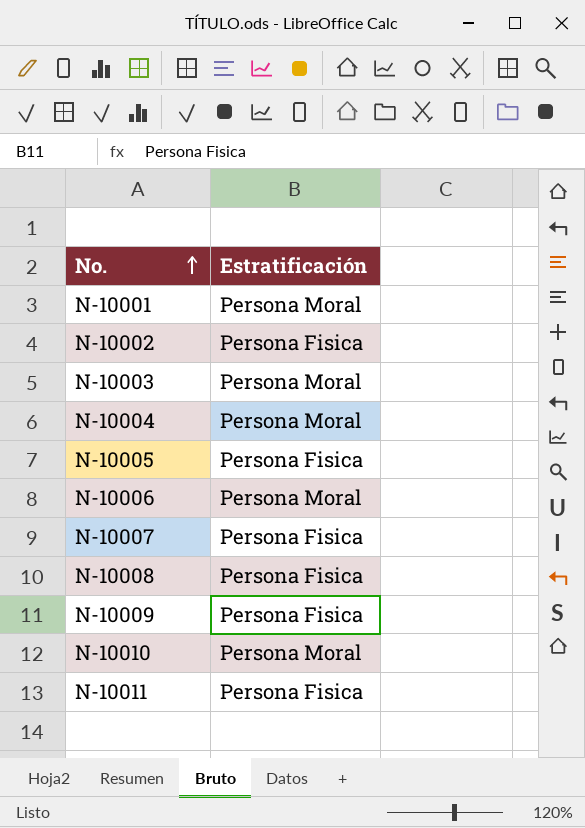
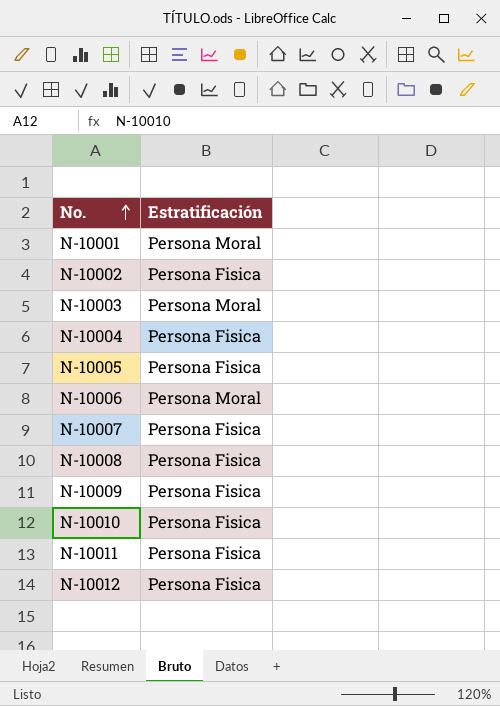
N-10004 | Estratificación: Persona Moral -> Persona Fisica
N-10010 | Estratificación: Persona Moral -> Persona Fisica
row N-10012: none -> Persona Fisica

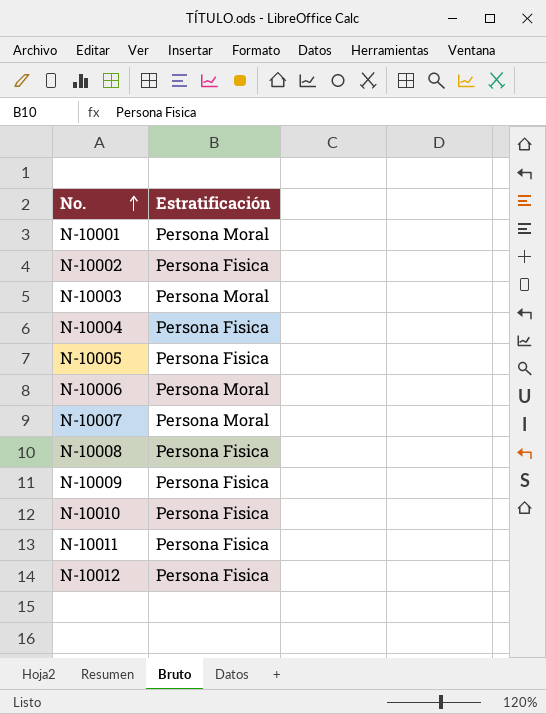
N-10007 | Estratificación: Persona Fisica -> Persona Moral

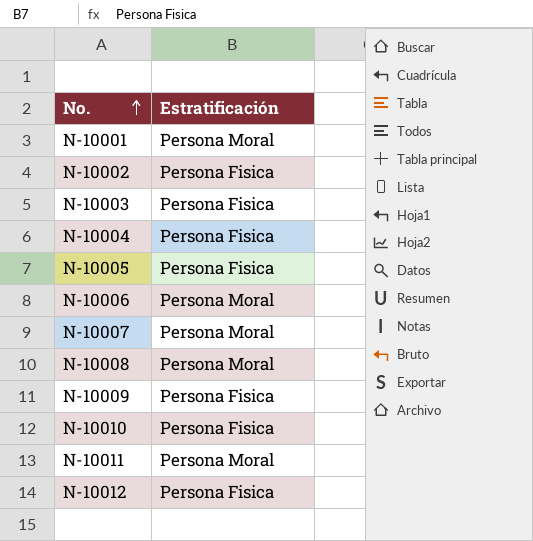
N-10003 | Estratificación: Persona Moral -> Persona Fisica
N-10008 | Estratificación: Persona Fisica -> Persona Moral
N-10011 | Estratificación: Persona Fisica -> Persona Moral

